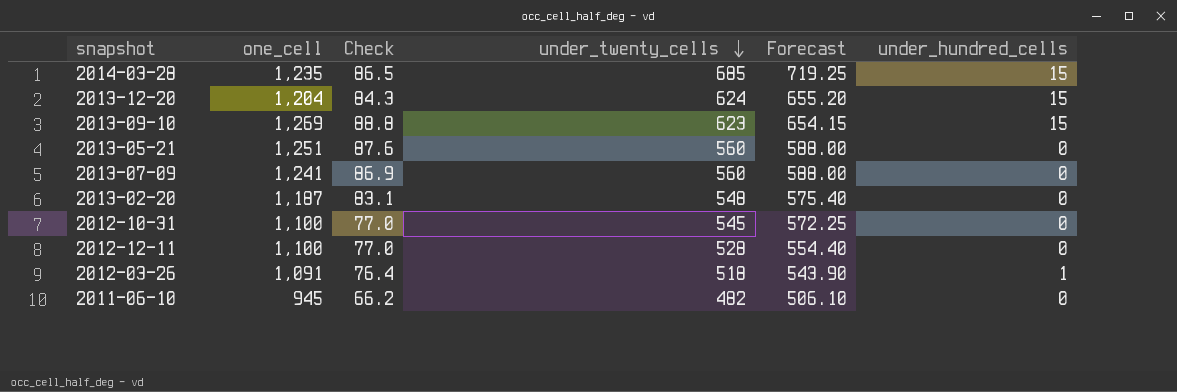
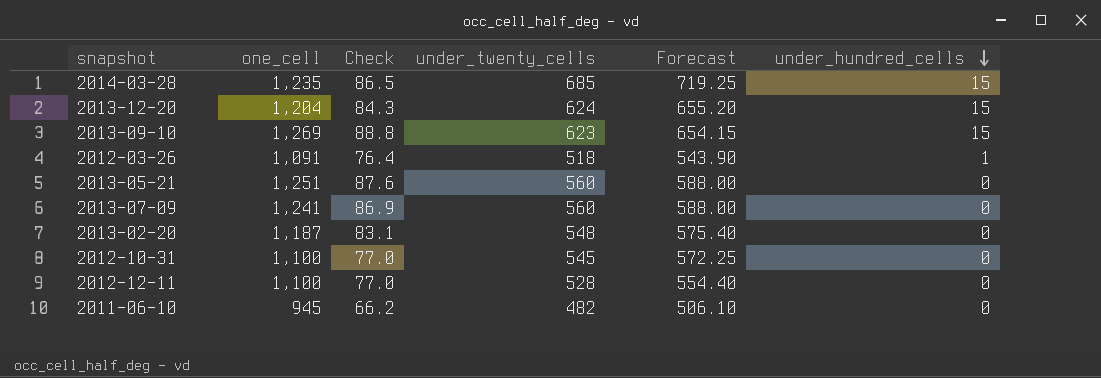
row order: under_twenty_cells descending -> under_hundred_cells descending

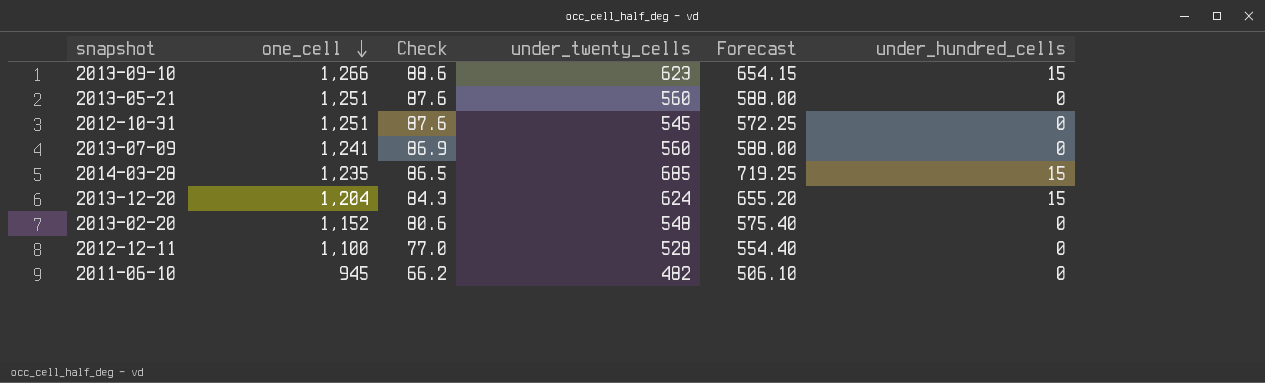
row order: under_hundred_cells descending -> one_cell descending
row 2012-03-26: 1,091 | 76.4 | 518 | 543.90 | 1 -> none
2013-09-10 | one_cell: 1,269 -> 1,266
2013-09-10 | Check: 88.8 -> 88.6
2012-10-31 | one_cell: 1,100 -> 1,251
2012-10-31 | Check: 77.0 -> 87.6
2013-02-20 | one_cell: 1,187 -> 1,152
2013-02-20 | Check: 83.1 -> 80.6

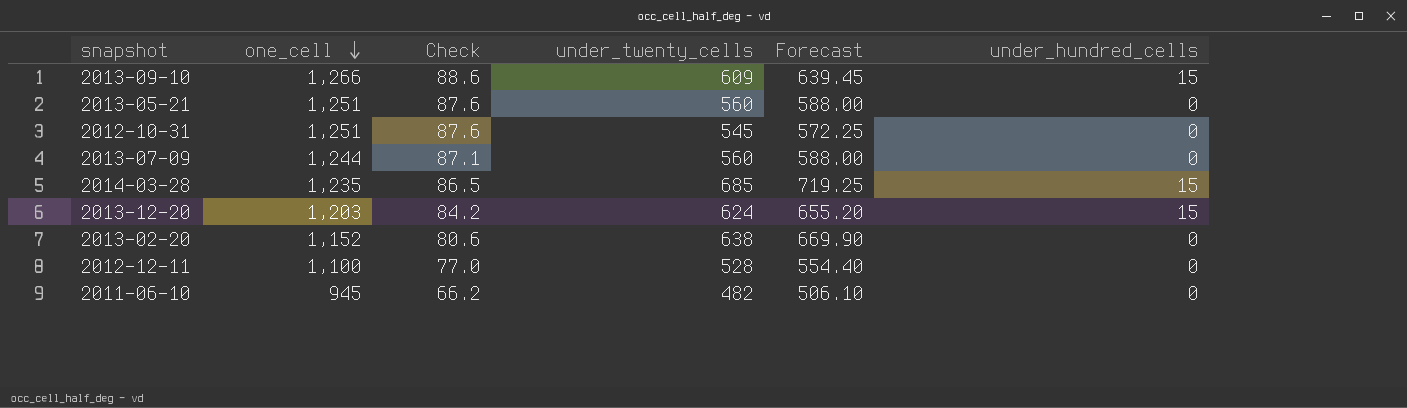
2013-09-10 | under_twenty_cells: 623 -> 609
2013-09-10 | Forecast: 654.15 -> 639.45
2013-07-09 | one_cell: 1,241 -> 1,244
2013-07-09 | Check: 86.9 -> 87.1
2013-12-20 | one_cell: 1,204 -> 1,203
2013-12-20 | Check: 84.3 -> 84.2
2013-02-20 | under_twenty_cells: 548 -> 638
2013-02-20 | Forecast: 575.40 -> 669.90

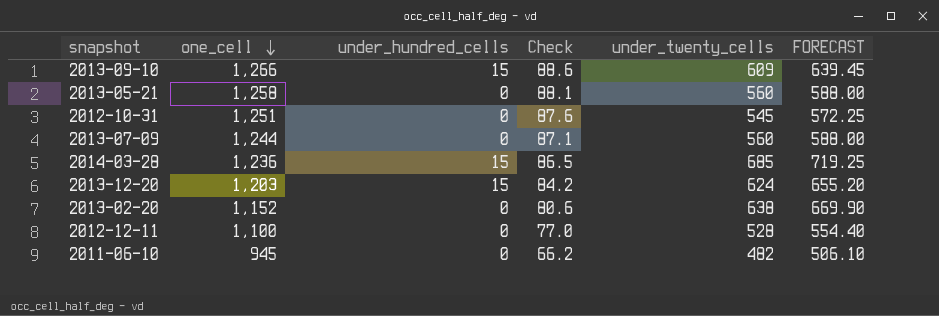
column under_hundred_cells | position: 6 -> 3
column name: Forecast -> FORECAST
2013-05-21 | one_cell: 1,251 -> 1,258
2013-05-21 | Check: 87.6 -> 88.1
2014-03-28 | one_cell: 1,235 -> 1,236

